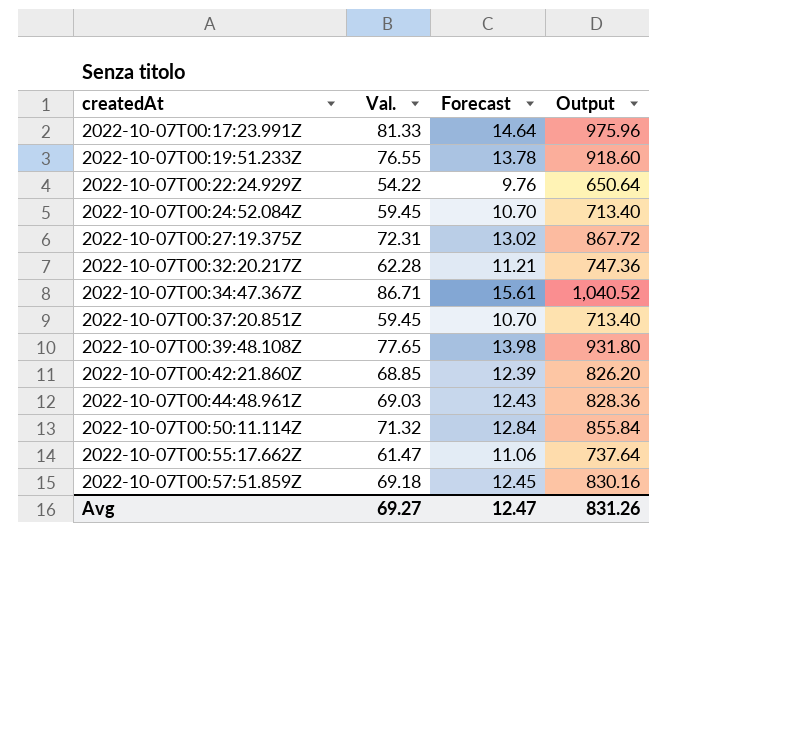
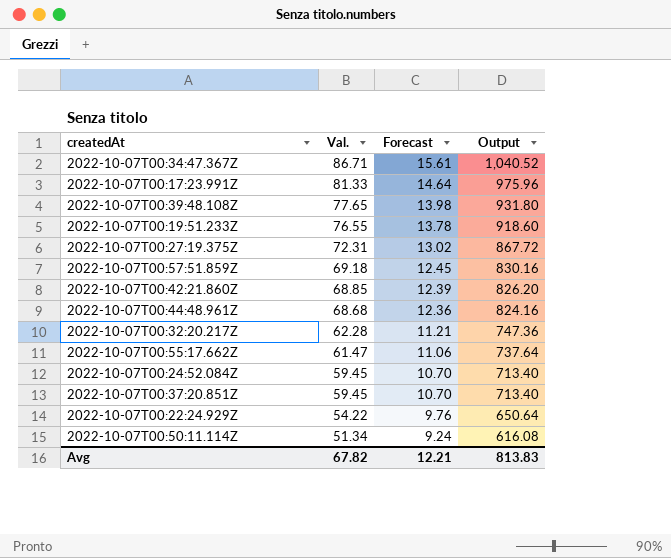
row order: createdAt ascending -> Val. descending
2022-10-07T00:44:48.961Z | Val.: 69.03 -> 68.68
2022-10-07T00:44:48.961Z | Forecast: 12.43 -> 12.36
2022-10-07T00:44:48.961Z | Output: 828.36 -> 824.16
2022-10-07T00:50:11.114Z | Val.: 71.32 -> 51.34
2022-10-07T00:50:11.114Z | Forecast: 12.84 -> 9.24
2022-10-07T00:50:11.114Z | Output: 855.84 -> 616.08
Avg | Val.: 69.27 -> 67.82
Avg | Forecast: 12.47 -> 12.21
Avg | Output: 831.26 -> 813.83

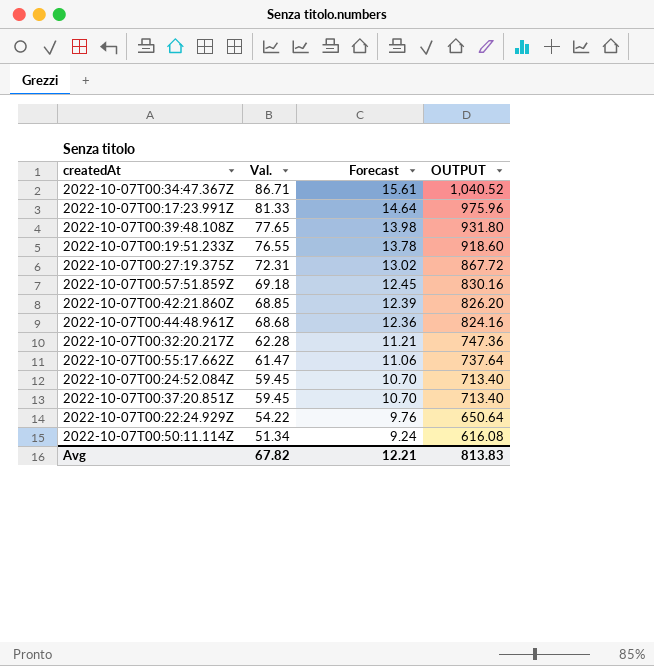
column name: Output -> OUTPUT

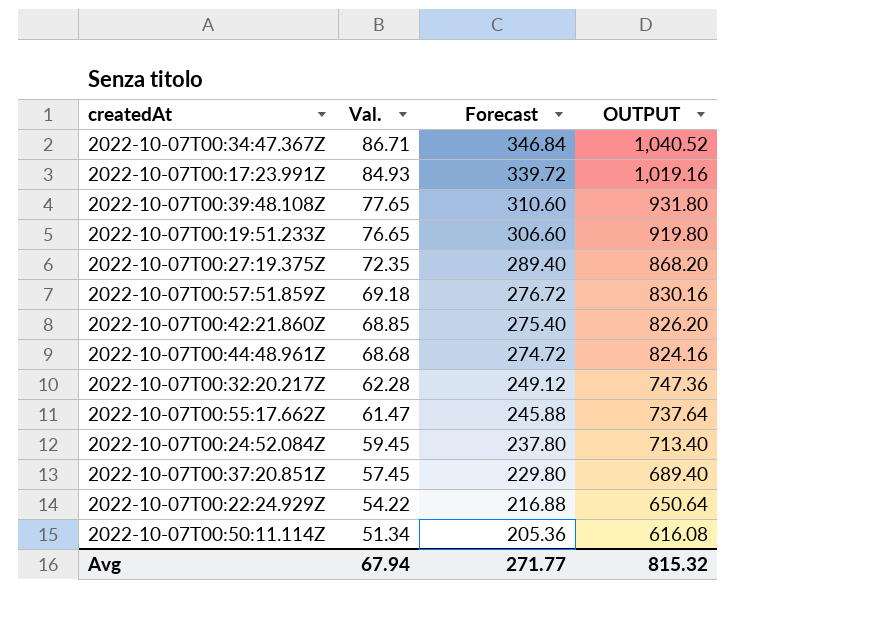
column Forecast | formula: [Val.] * 0.18 -> [Val.] * 4
2022-10-07T00:17:23.991Z | Val.: 81.33 -> 84.93
2022-10-07T00:17:23.991Z | OUTPUT: 975.96 -> 1,019.16
2022-10-07T00:19:51.233Z | Val.: 76.55 -> 76.65
2022-10-07T00:19:51.233Z | OUTPUT: 918.60 -> 919.80
2022-10-07T00:27:19.375Z | Val.: 72.31 -> 72.35
2022-10-07T00:27:19.375Z | OUTPUT: 867.72 -> 868.20
2022-10-07T00:37:20.851Z | Val.: 59.45 -> 57.45
2022-10-07T00:37:20.851Z | OUTPUT: 713.40 -> 689.40
Avg | Val.: 67.82 -> 67.94
Avg | Forecast: 12.21 -> 271.77
Avg | OUTPUT: 813.83 -> 815.32

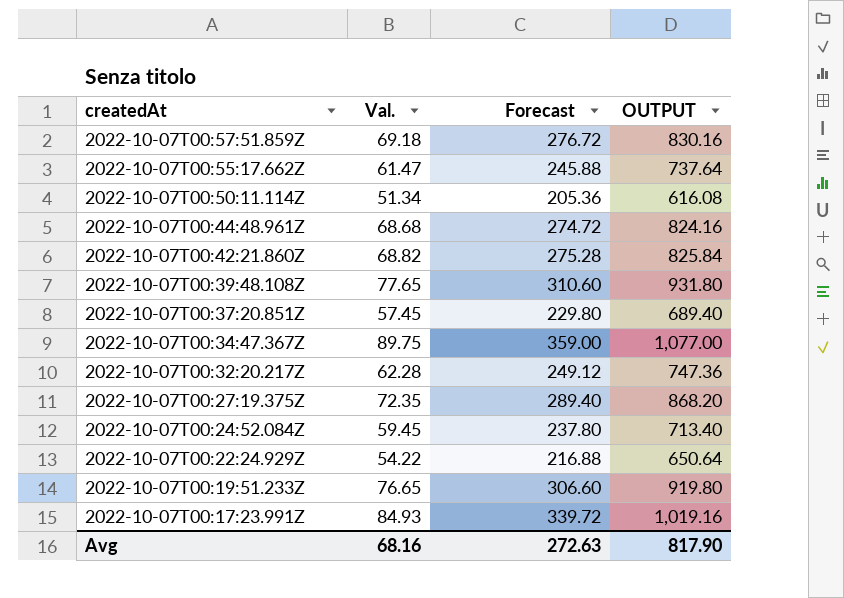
row order: Val. descending -> createdAt descending
2022-10-07T00:42:21.860Z | Val.: 68.85 -> 68.82
2022-10-07T00:42:21.860Z | Forecast: 275.40 -> 275.28
2022-10-07T00:42:21.860Z | OUTPUT: 826.20 -> 825.84
2022-10-07T00:34:47.367Z | Val.: 86.71 -> 89.75
2022-10-07T00:34:47.367Z | Forecast: 346.84 -> 359.00
2022-10-07T00:34:47.367Z | OUTPUT: 1,040.52 -> 1,077.00
Avg | Val.: 67.94 -> 68.16
Avg | Forecast: 271.77 -> 272.63
Avg | OUTPUT: 815.32 -> 817.90

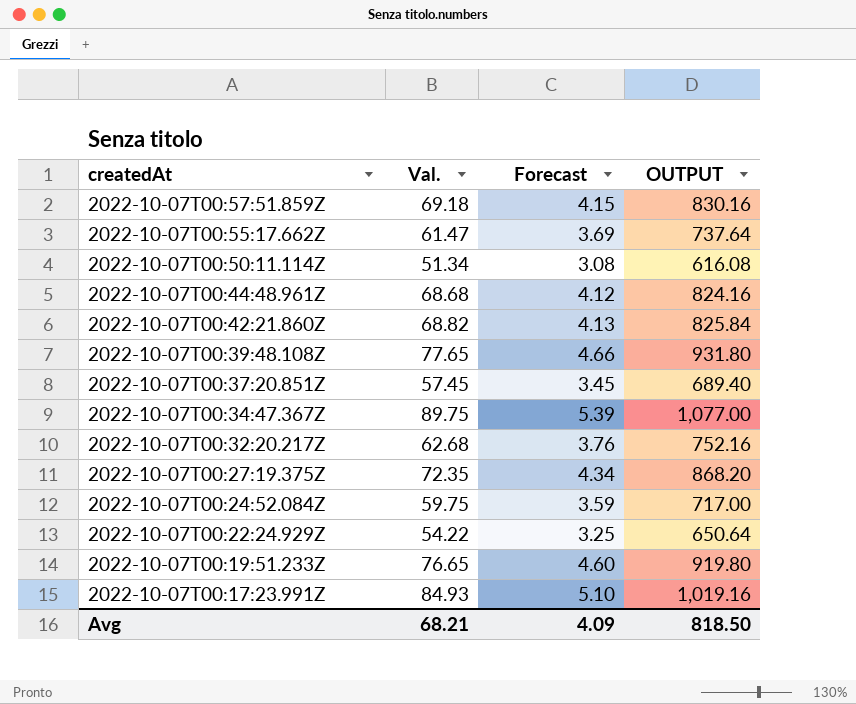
column Forecast | formula: [Val.] * 4 -> [Val.] * 0.06
2022-10-07T00:32:20.217Z | Val.: 62.28 -> 62.68
2022-10-07T00:32:20.217Z | OUTPUT: 747.36 -> 752.16
2022-10-07T00:24:52.084Z | Val.: 59.45 -> 59.75
2022-10-07T00:24:52.084Z | OUTPUT: 713.40 -> 717.00
Avg | Val.: 68.16 -> 68.21
Avg | Forecast: 272.63 -> 4.09
Avg | OUTPUT: 817.90 -> 818.50

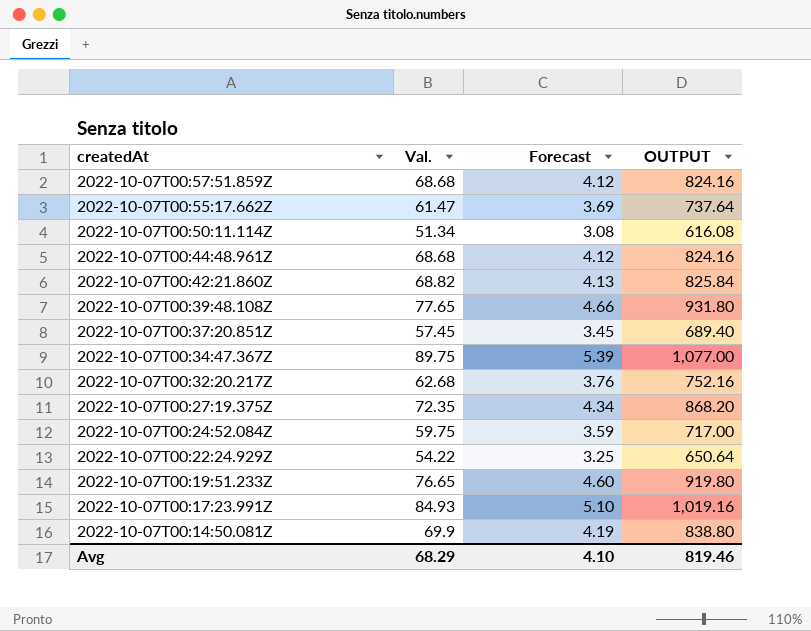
2022-10-07T00:57:51.859Z | Val.: 69.18 -> 68.68
2022-10-07T00:57:51.859Z | Forecast: 4.15 -> 4.12
2022-10-07T00:57:51.859Z | OUTPUT: 830.16 -> 824.16
row 2022-10-07T00:14:50.081Z: none -> 69.9 | 4.19 | 838.80
Avg | Val.: 68.21 -> 68.29
Avg | Forecast: 4.09 -> 4.10
Avg | OUTPUT: 818.50 -> 819.46

